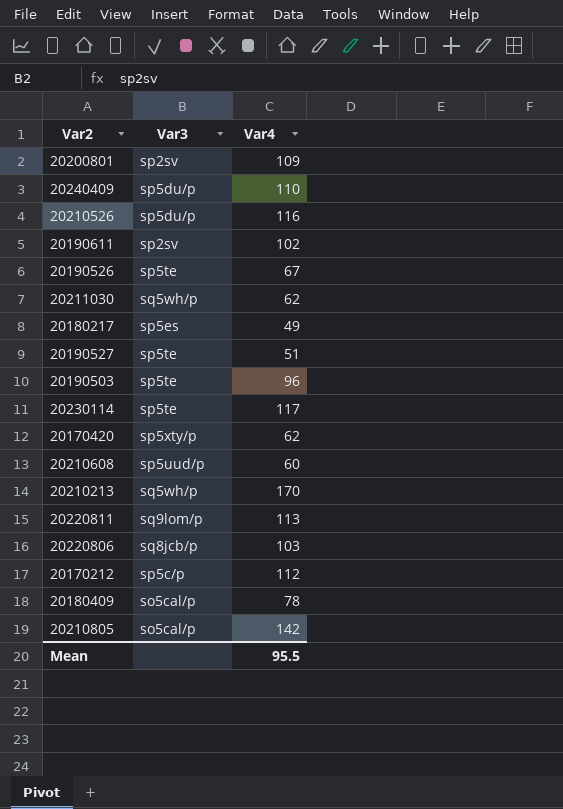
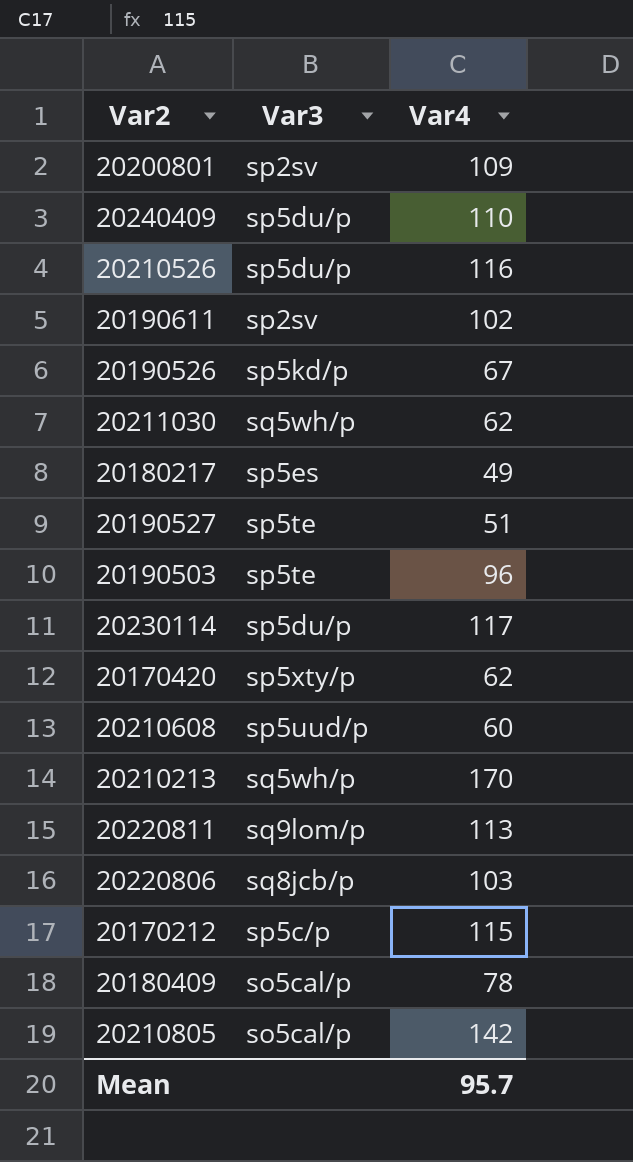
20190526 | Var3: sp5te -> sp5kd/p
20230114 | Var3: sp5te -> sp5du/p
20170212 | Var4: 112 -> 115
Mean | Var4: 95.5 -> 95.7

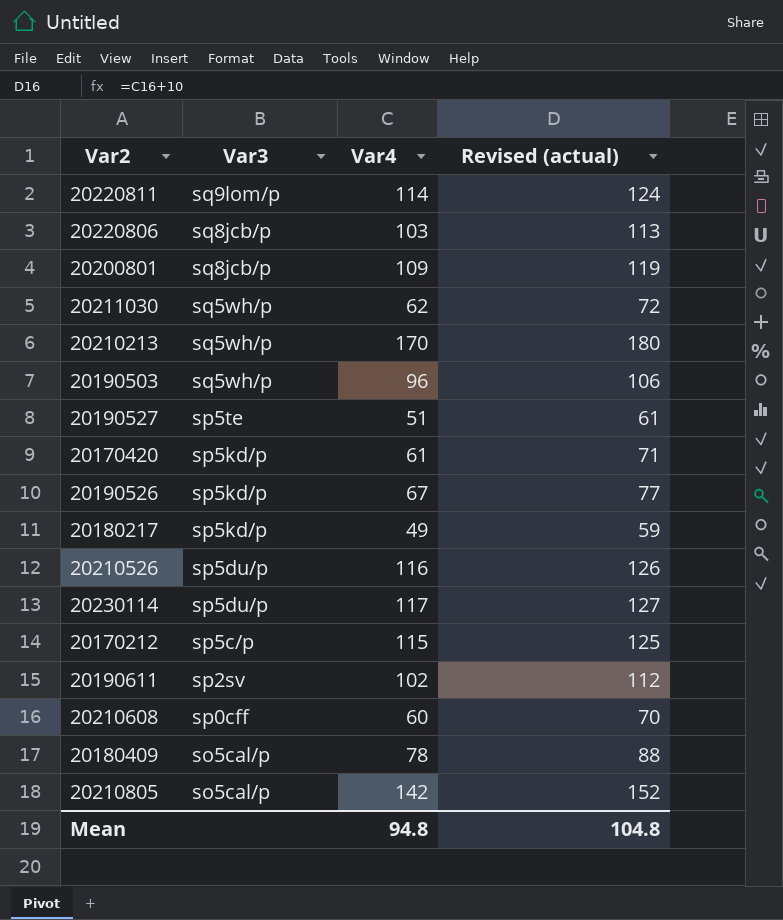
row order: none -> Var3 descending
column Revised (actual) | formula: none -> [Var4] + 10
row 20240409: sp5du/p | 110 -> none
20220811 | Var4: 113 -> 114
20200801 | Var3: sp2sv -> sq8jcb/p
20190503 | Var3: sp5te -> sq5wh/p
20170420 | Var3: sp5xty/p -> sp5kd/p
20170420 | Var4: 62 -> 61
20180217 | Var3: sp5es -> sp5kd/p
20210608 | Var3: sp5uud/p -> sp0cff
Mean | Var4: 95.7 -> 94.8

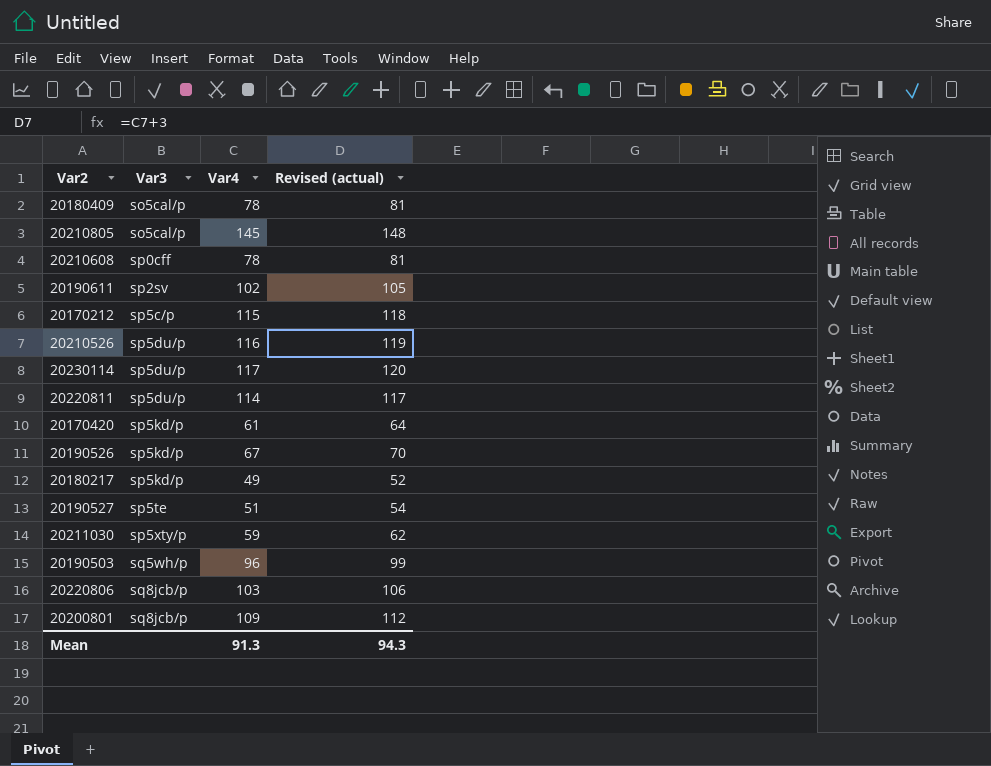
row order: Var3 descending -> Var3 ascending
column Revised (actual) | formula: [Var4] + 10 -> [Var4] + 3
row 20210213: sq5wh/p | 170 | 180 -> none
20210805 | Var4: 142 -> 145
20210608 | Var4: 60 -> 78
20220811 | Var3: sq9lom/p -> sp5du/p
20211030 | Var3: sq5wh/p -> sp5xty/p
20211030 | Var4: 62 -> 59
Mean | Var4: 94.8 -> 91.3
Mean | Revised (actual): 104.8 -> 94.3

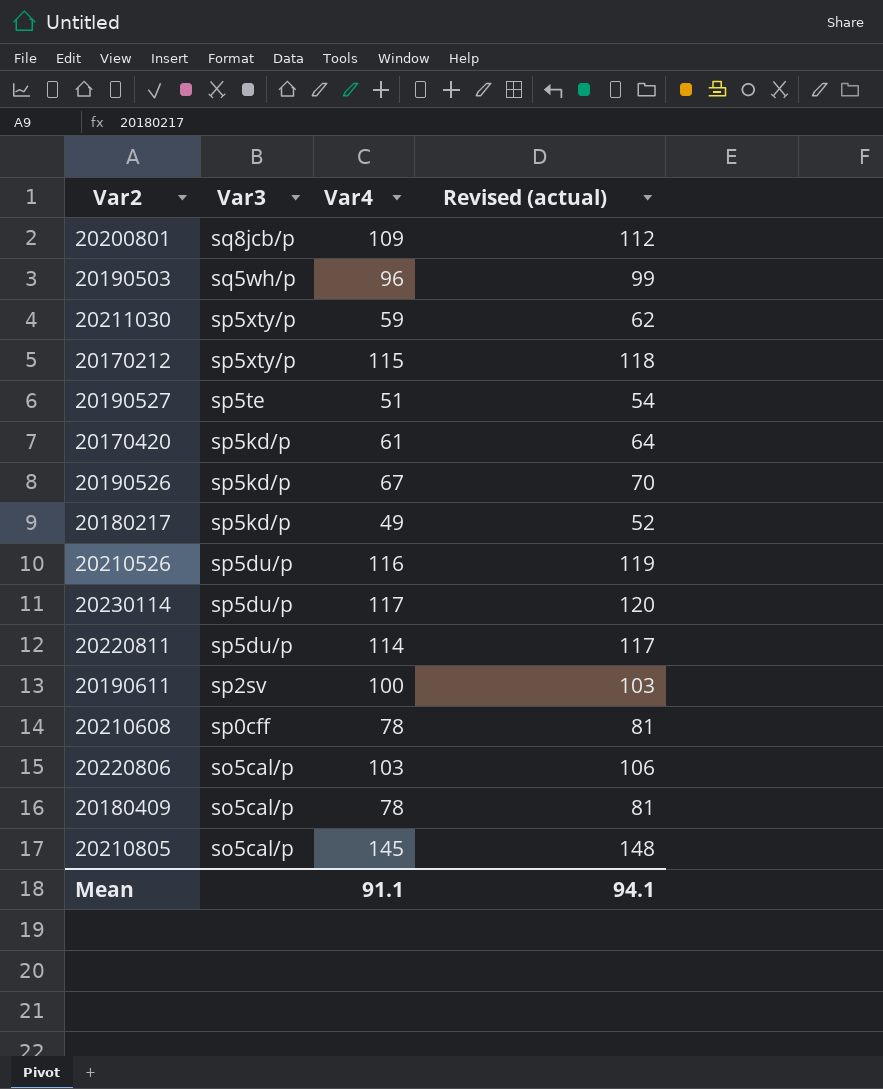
row order: Var3 ascending -> Var3 descending
20170212 | Var3: sp5c/p -> sp5xty/p
20190611 | Var4: 102 -> 100
20190611 | Revised (actual): 105 -> 103
20220806 | Var3: sq8jcb/p -> so5cal/p
Mean | Var4: 91.3 -> 91.1
Mean | Revised (actual): 94.3 -> 94.1

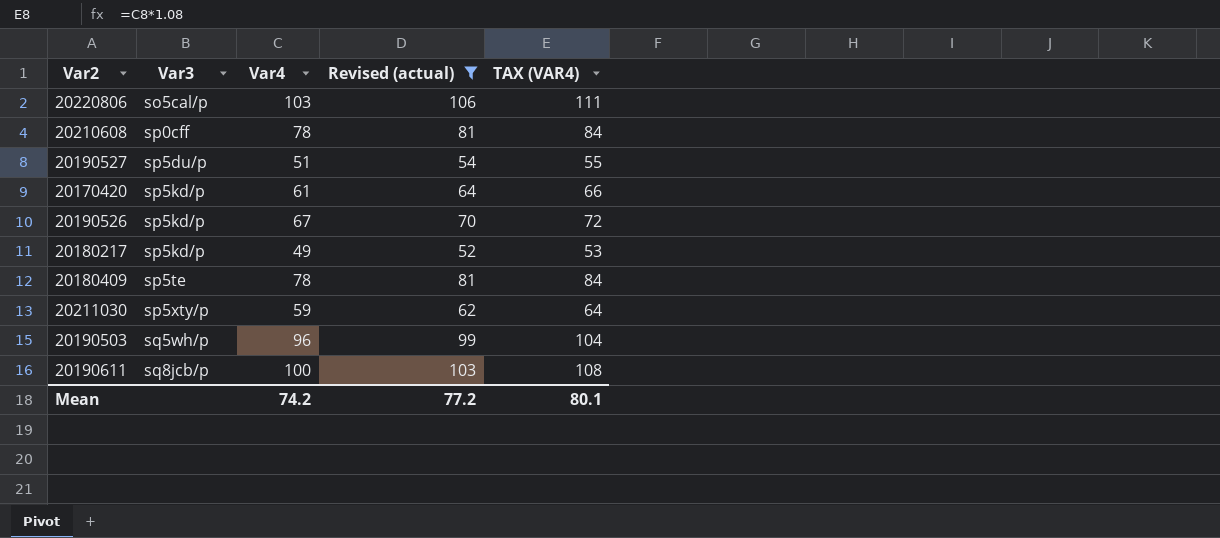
filter: none -> Revised (actual) <= 106
row order: Var3 descending -> Var3 ascending
column TAX (VAR4) | formula: none -> [Var4] * 1.08
20190527 | Var3: sp5te -> sp5du/p
20180409 | Var3: so5cal/p -> sp5te
20190611 | Var3: sp2sv -> sq8jcb/p
Mean | Var4: 91.1 -> 74.2
Mean | Revised (actual): 94.1 -> 77.2

